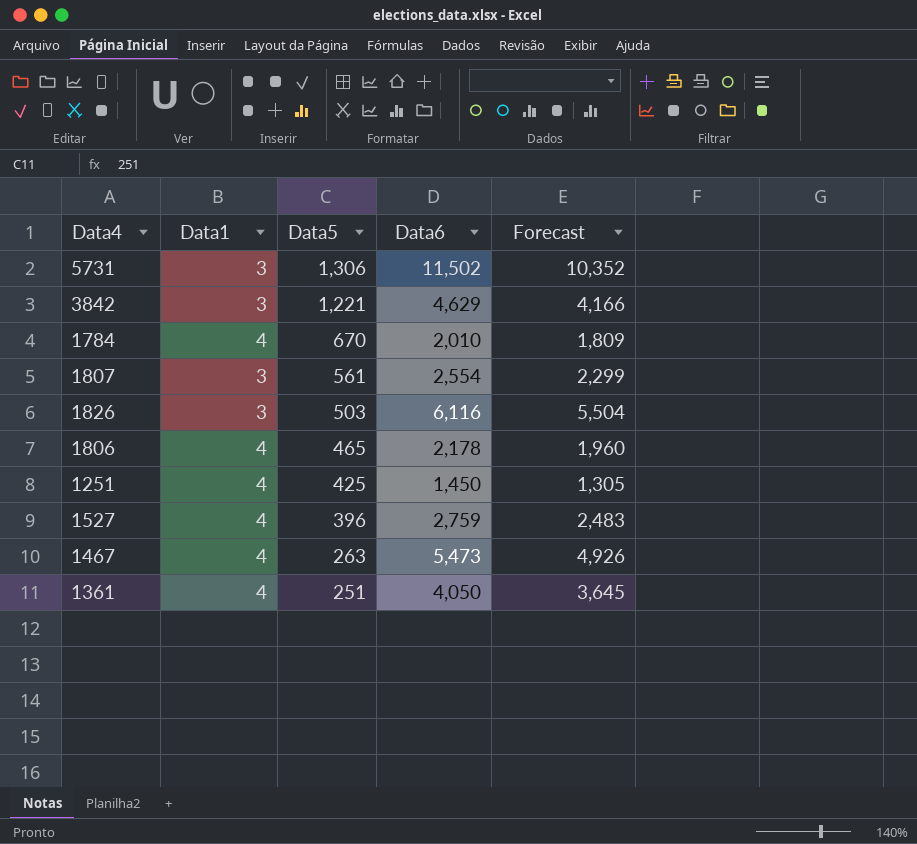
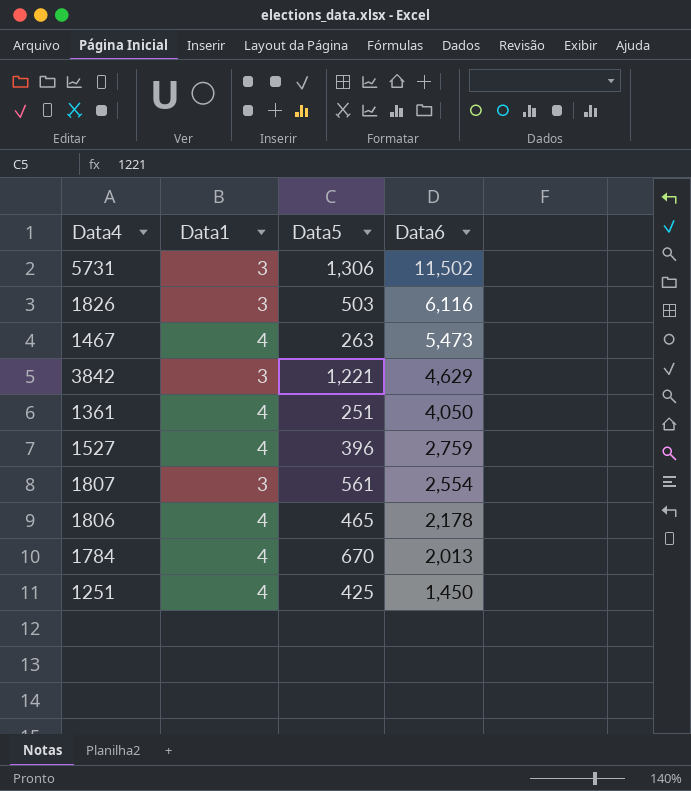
row order: Data5 descending -> Data6 descending
column Forecast | formula: [Data6] * 0.9 -> none
1784 | Data6: 2,010 -> 2,013

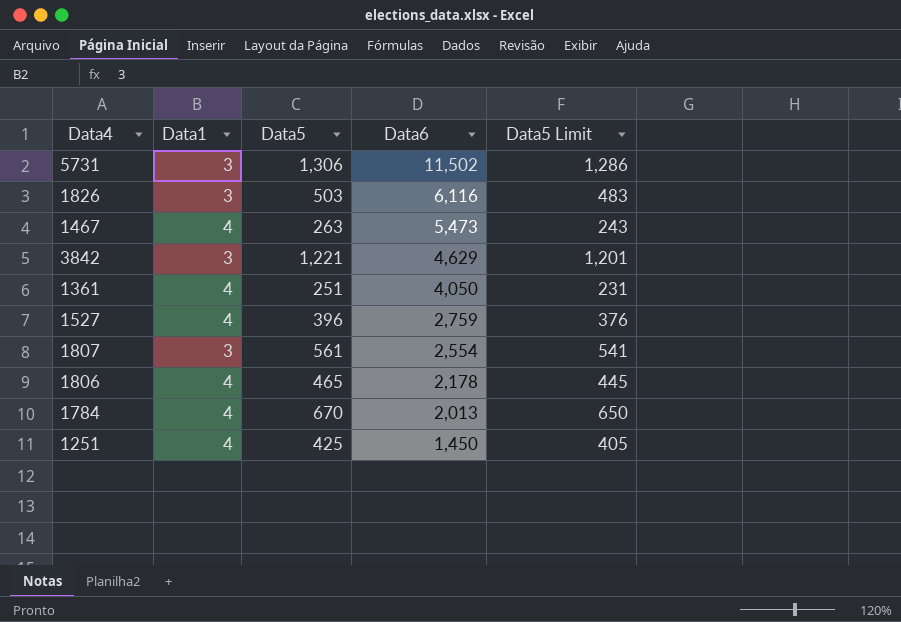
column Data5 Limit | formula: none -> [Data5] - 20

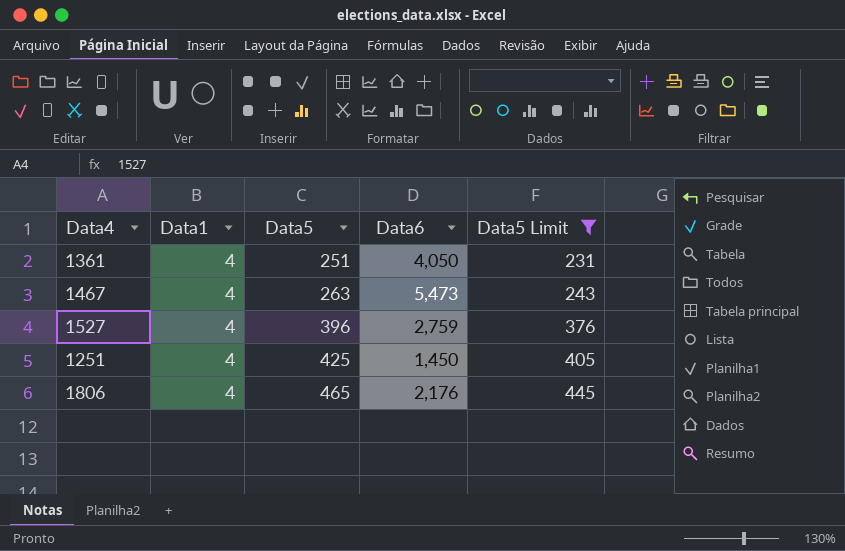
filter: none -> Data5 Limit <= 445
row order: Data6 descending -> Data5 ascending
1806 | Data6: 2,178 -> 2,176

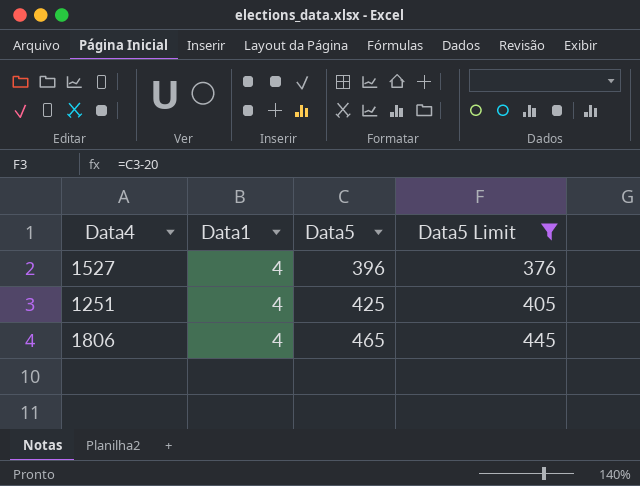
column Data6 | position: 4 -> none
row 1361: 4 | 251 | 4,050 | 231 -> none
row 1467: 4 | 263 | 5,473 | 243 -> none

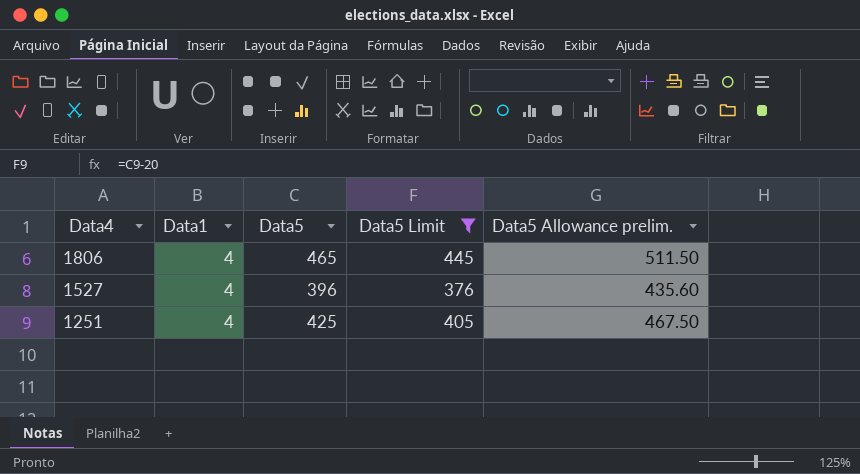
row order: Data5 ascending -> Data4 descending
column Data5 Allowance prelim. | formula: none -> [Data5] * 1.1

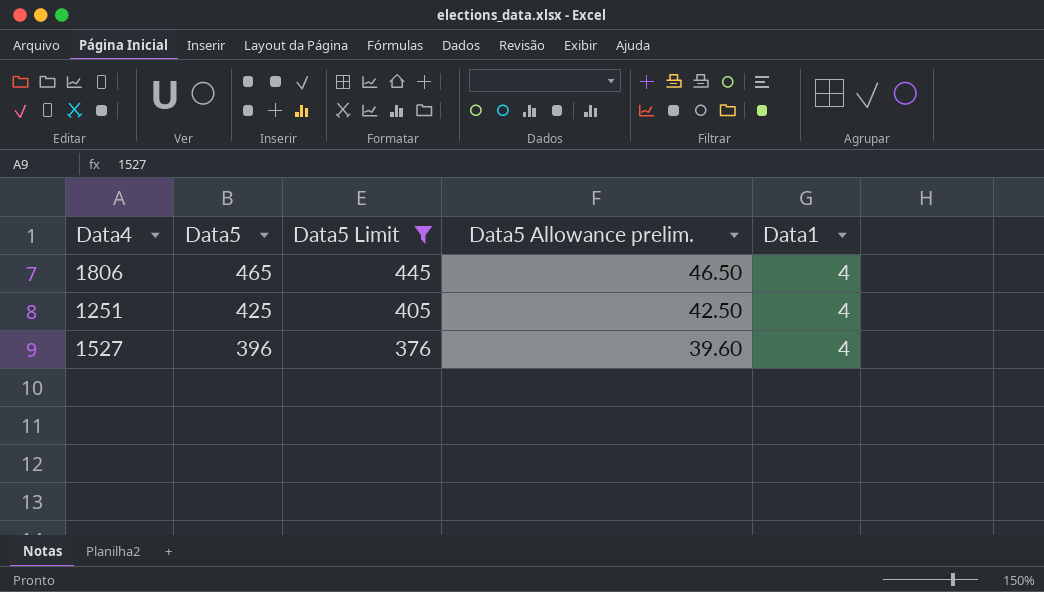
row order: Data4 descending -> Data5 descending
column Data5 Allowance prelim. | formula: [Data5] * 1.1 -> [Data5] * 0.1
column Data1 | position: 2 -> 5

